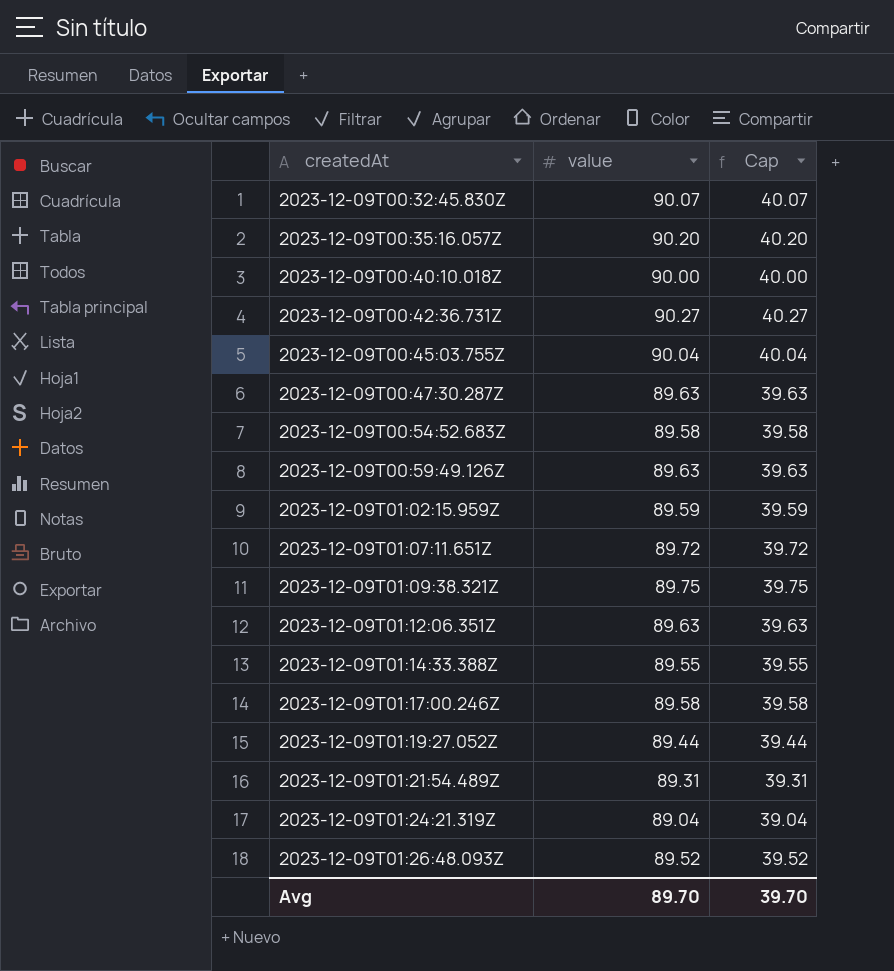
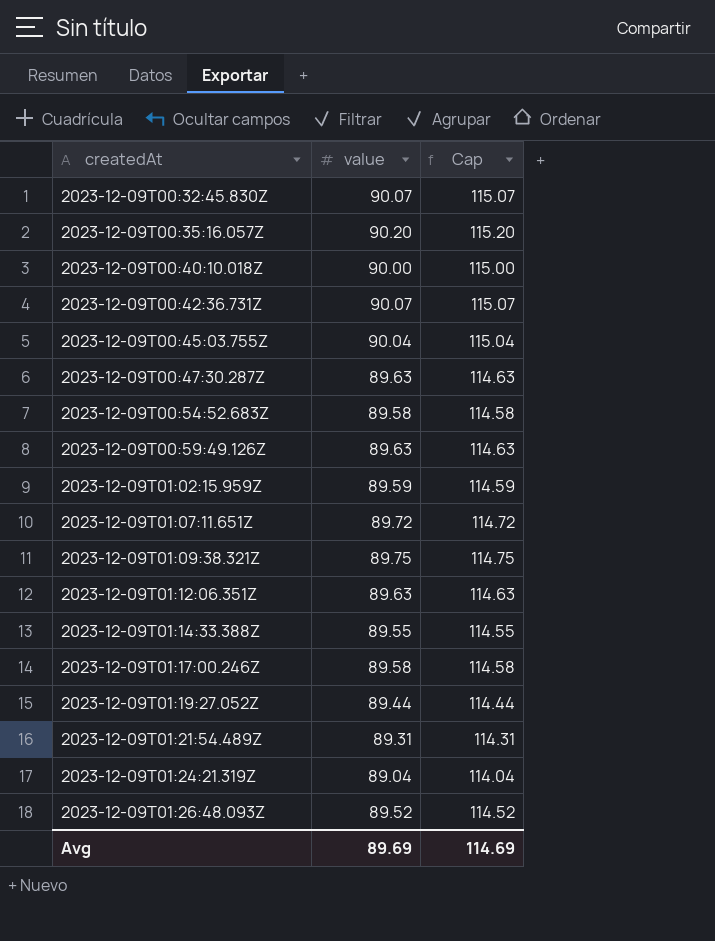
column Cap | formula: [value] - 50 -> [value] + 25
2023-12-09T00:42:36.731Z | value: 90.27 -> 90.07
Avg | value: 89.70 -> 89.69
Avg | Cap: 39.70 -> 114.69

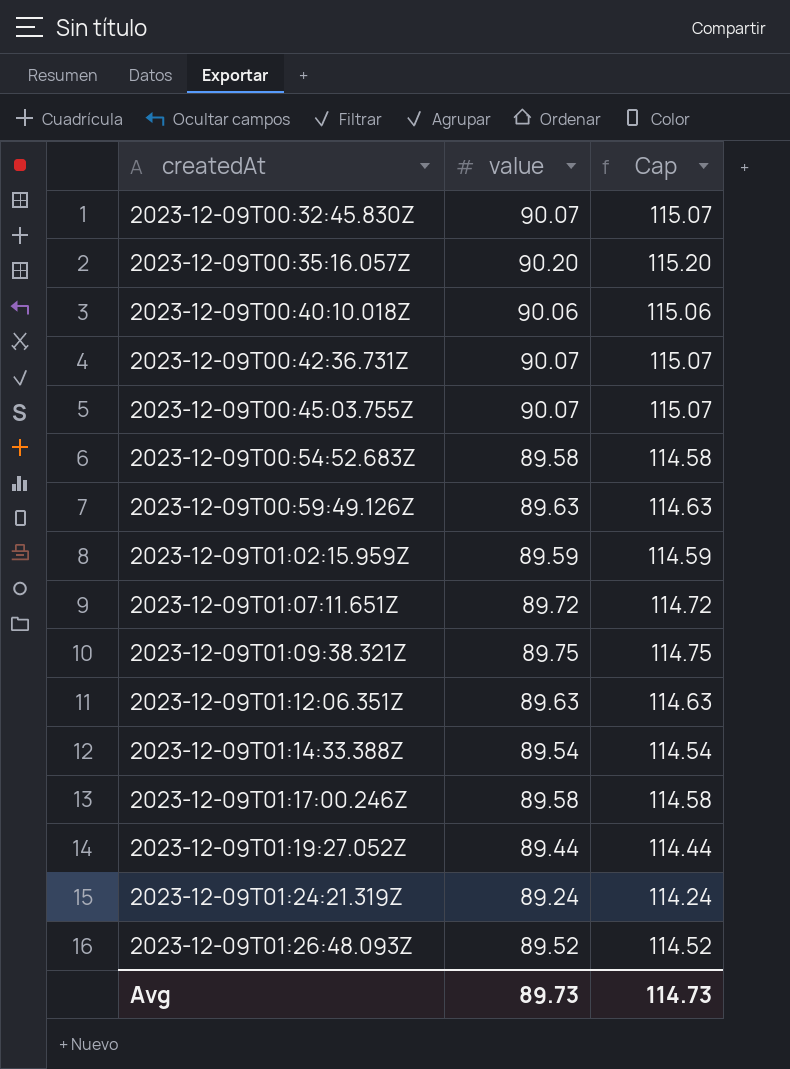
row 2023-12-09T00:47:30.287Z: 89.63 | 114.63 -> none
row 2023-12-09T01:21:54.489Z: 89.31 | 114.31 -> none
2023-12-09T00:40:10.018Z | value: 90.00 -> 90.06
2023-12-09T00:40:10.018Z | Cap: 115.00 -> 115.06
2023-12-09T00:45:03.755Z | value: 90.04 -> 90.07
2023-12-09T00:45:03.755Z | Cap: 115.04 -> 115.07
2023-12-09T01:14:33.388Z | value: 89.55 -> 89.54
2023-12-09T01:14:33.388Z | Cap: 114.55 -> 114.54
2023-12-09T01:24:21.319Z | value: 89.04 -> 89.24
2023-12-09T01:24:21.319Z | Cap: 114.04 -> 114.24
Avg | value: 89.69 -> 89.73
Avg | Cap: 114.69 -> 114.73

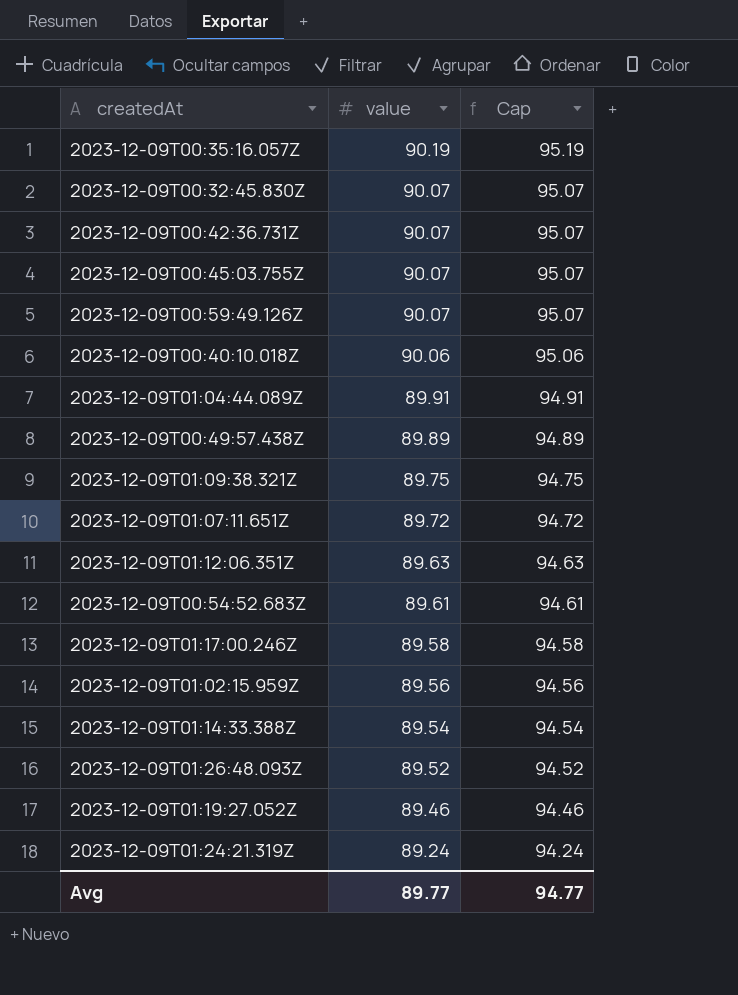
row order: createdAt ascending -> value descending
column Cap | formula: [value] + 25 -> [value] + 5
2023-12-09T00:35:16.057Z | value: 90.20 -> 90.19
2023-12-09T00:59:49.126Z | value: 89.63 -> 90.07
row 2023-12-09T01:04:44.089Z: none -> 89.91 | 94.91
row 2023-12-09T00:49:57.438Z: none -> 89.89 | 94.89
2023-12-09T00:54:52.683Z | value: 89.58 -> 89.61
2023-12-09T01:02:15.959Z | value: 89.59 -> 89.56
2023-12-09T01:19:27.052Z | value: 89.44 -> 89.46
Avg | value: 89.73 -> 89.77
Avg | Cap: 114.73 -> 94.77

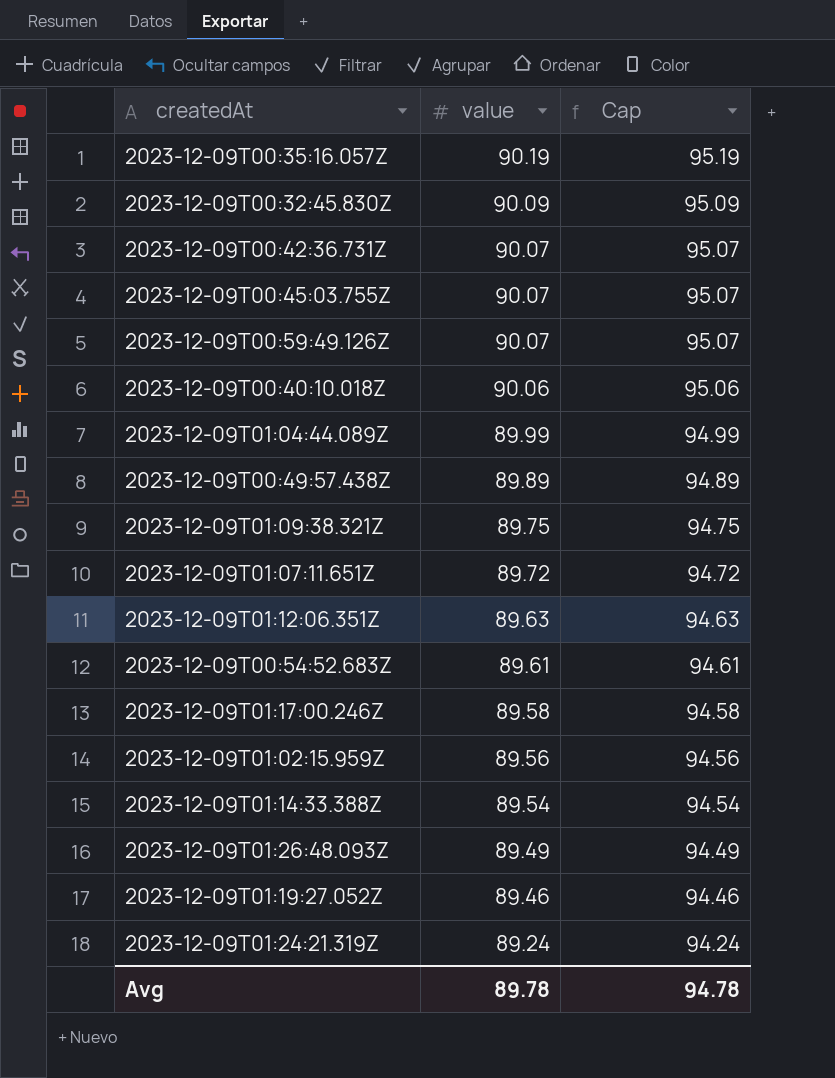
2023-12-09T00:32:45.830Z | value: 90.07 -> 90.09
2023-12-09T00:32:45.830Z | Cap: 95.07 -> 95.09
2023-12-09T01:04:44.089Z | value: 89.91 -> 89.99
2023-12-09T01:04:44.089Z | Cap: 94.91 -> 94.99
2023-12-09T01:26:48.093Z | value: 89.52 -> 89.49
2023-12-09T01:26:48.093Z | Cap: 94.52 -> 94.49
Avg | value: 89.77 -> 89.78
Avg | Cap: 94.77 -> 94.78

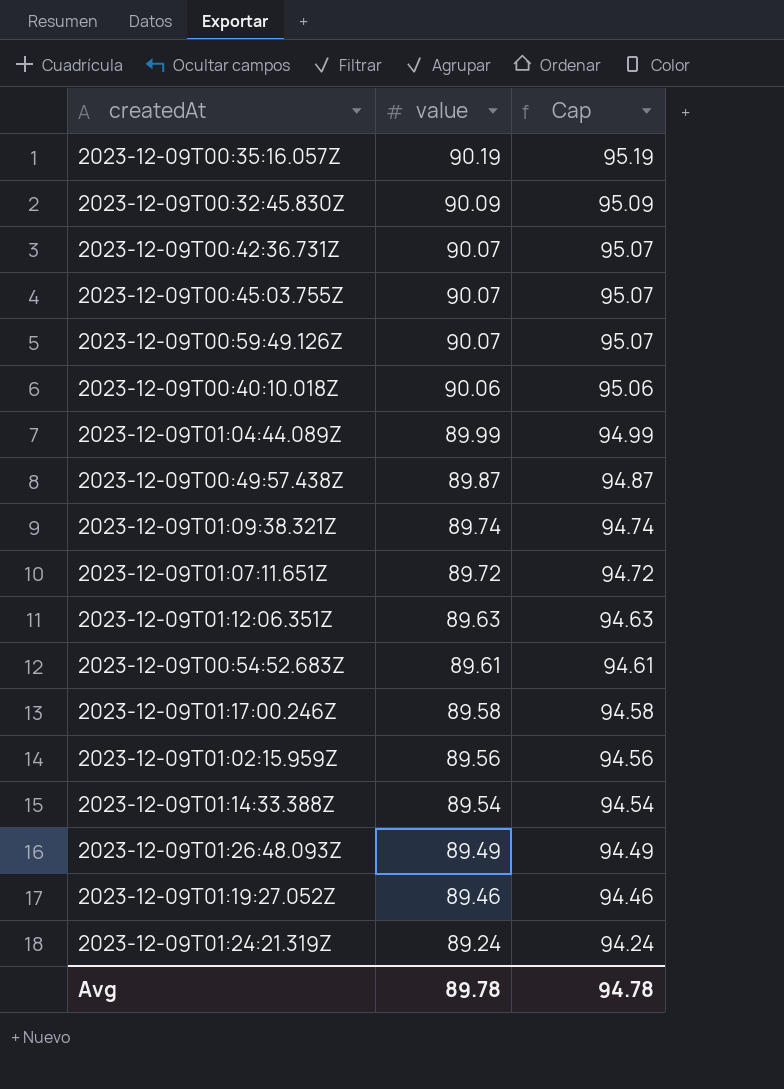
2023-12-09T00:49:57.438Z | value: 89.89 -> 89.87
2023-12-09T00:49:57.438Z | Cap: 94.89 -> 94.87
2023-12-09T01:09:38.321Z | value: 89.75 -> 89.74
2023-12-09T01:09:38.321Z | Cap: 94.75 -> 94.74

